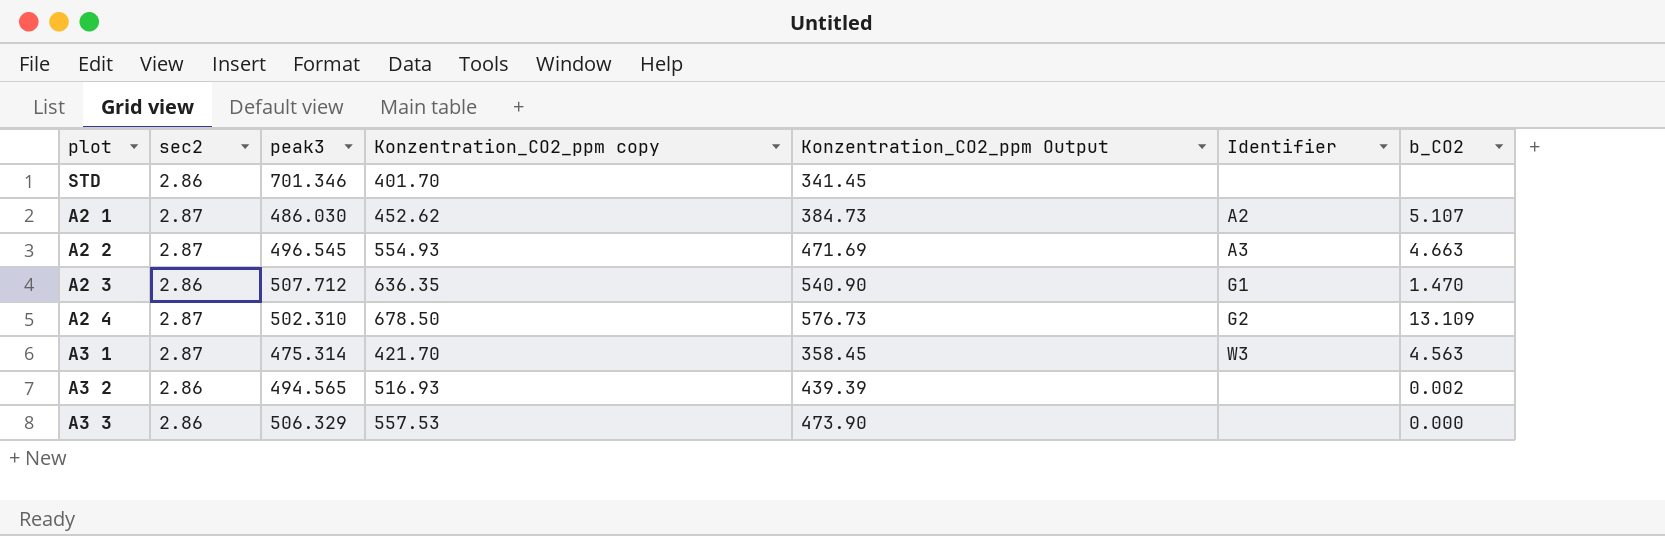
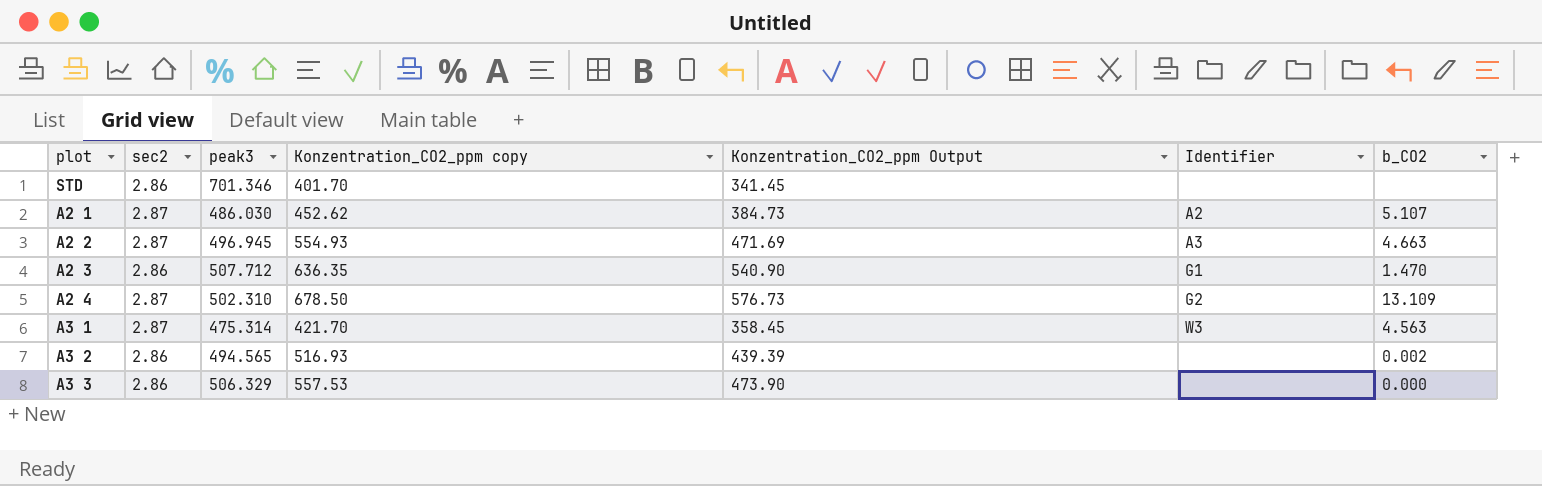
A2 2 | peak3: 496.545 -> 496.945

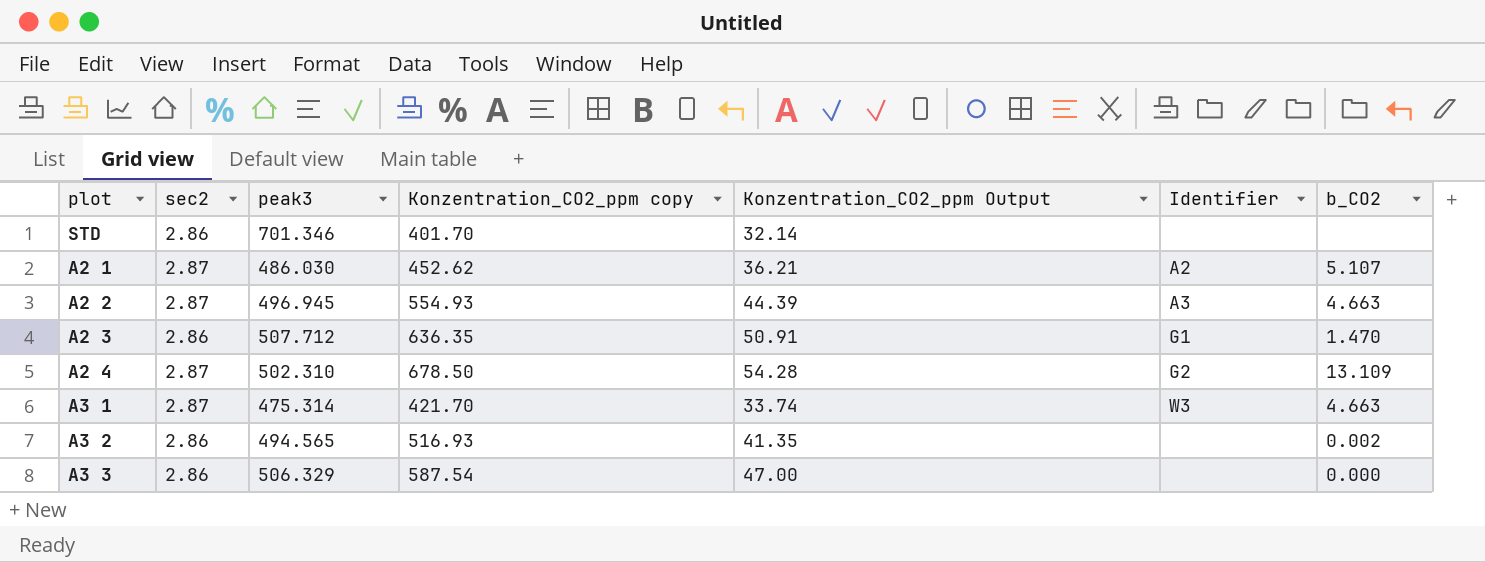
column Konzentration_CO2_ppm Output | formula: [Konzentration_CO2_ppm copy] * 0.85 -> [Konzentration_CO2_ppm copy] * 0.08
A3 1 | b_CO2: 4.563 -> 4.663
A3 3 | Konzentration_CO2_ppm copy: 557.53 -> 587.54

